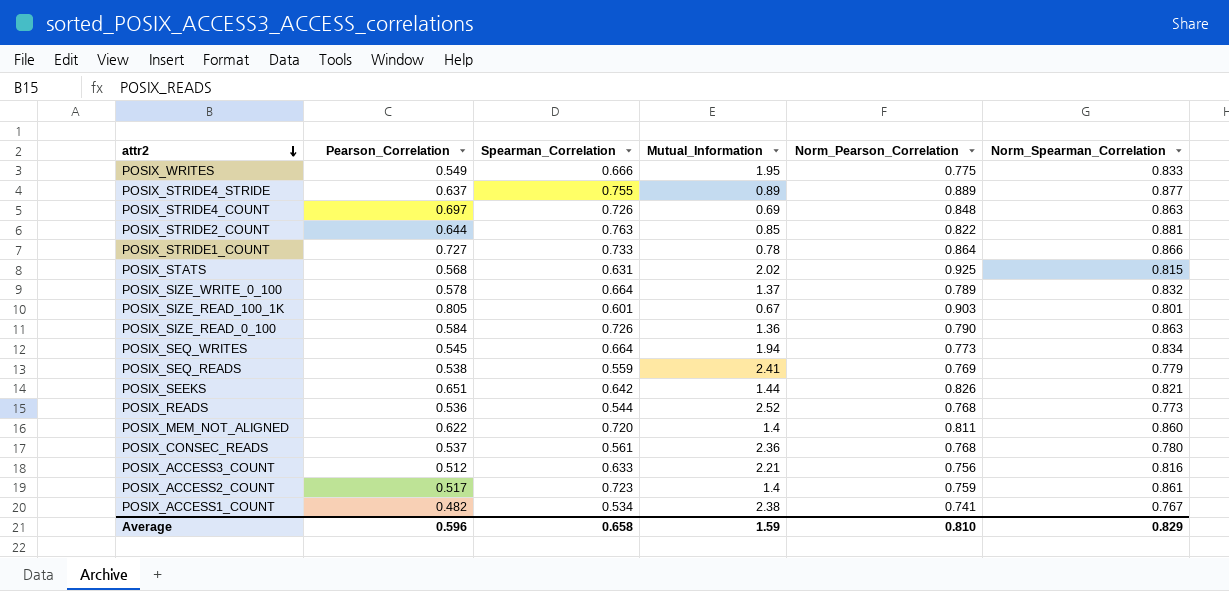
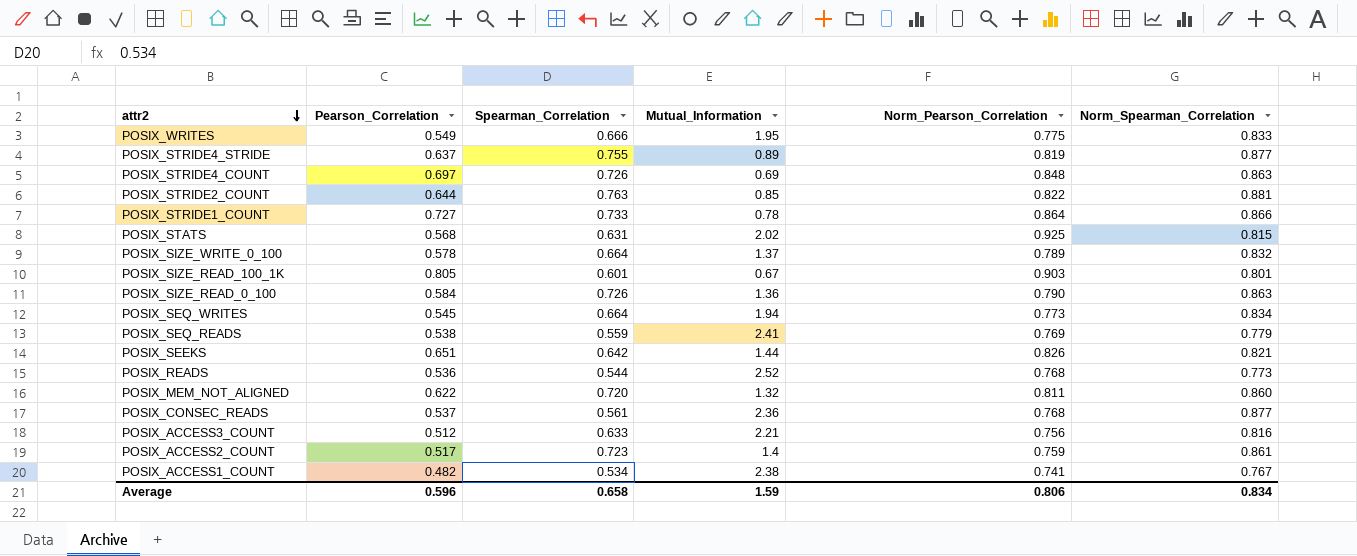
POSIX_STRIDE4_STRIDE | Norm_Pearson_Correlation: 0.889 -> 0.819
POSIX_MEM_NOT_ALIGNED | Mutual_Information: 1.4 -> 1.32
POSIX_CONSEC_READS | Norm_Spearman_Correlation: 0.780 -> 0.877
Average | Norm_Pearson_Correlation: 0.810 -> 0.806
Average | Norm_Spearman_Correlation: 0.829 -> 0.834

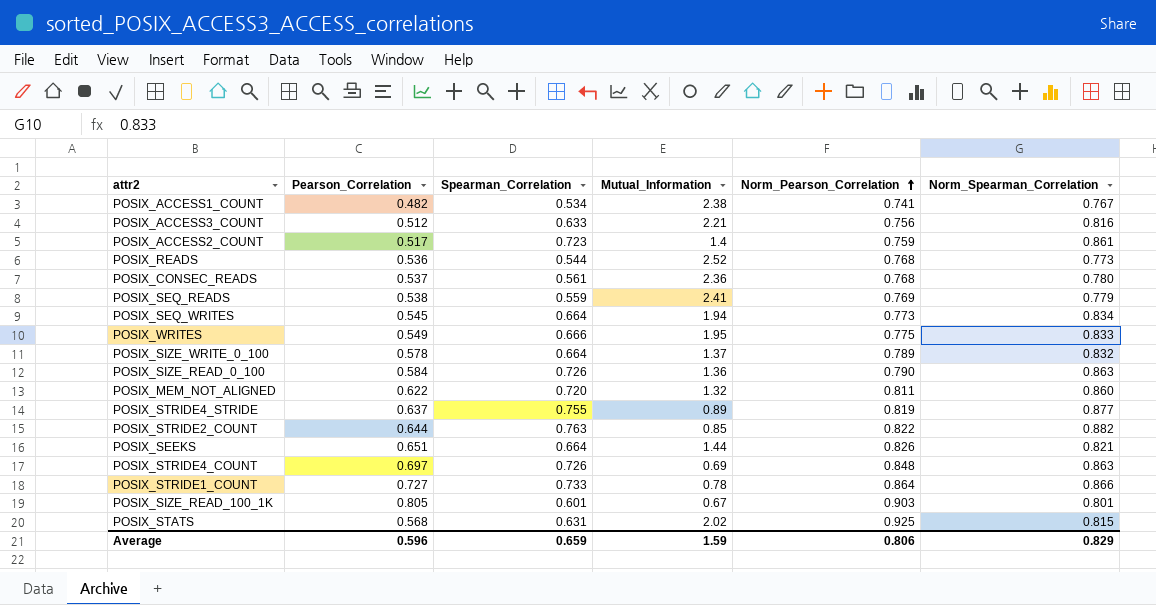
row order: attr2 descending -> Norm_Pearson_Correlation ascending
POSIX_CONSEC_READS | Norm_Spearman_Correlation: 0.877 -> 0.780
POSIX_STRIDE2_COUNT | Norm_Spearman_Correlation: 0.881 -> 0.882
POSIX_SEEKS | Spearman_Correlation: 0.642 -> 0.664
Average | Spearman_Correlation: 0.658 -> 0.659
Average | Norm_Spearman_Correlation: 0.834 -> 0.829

